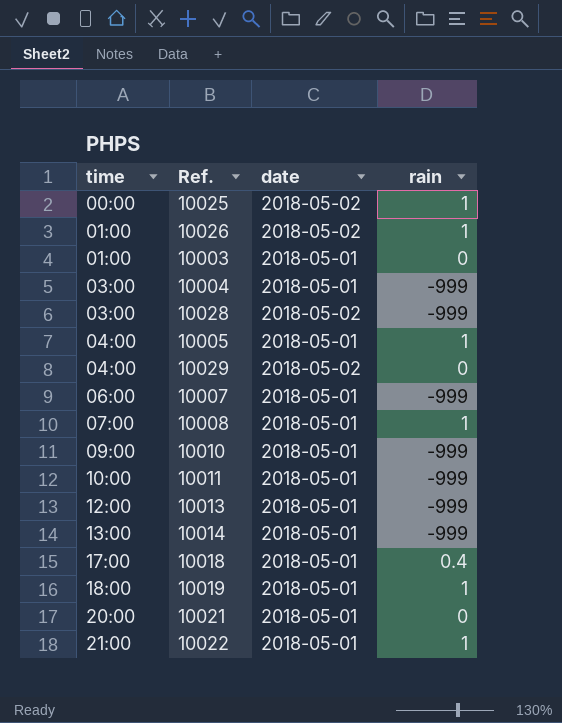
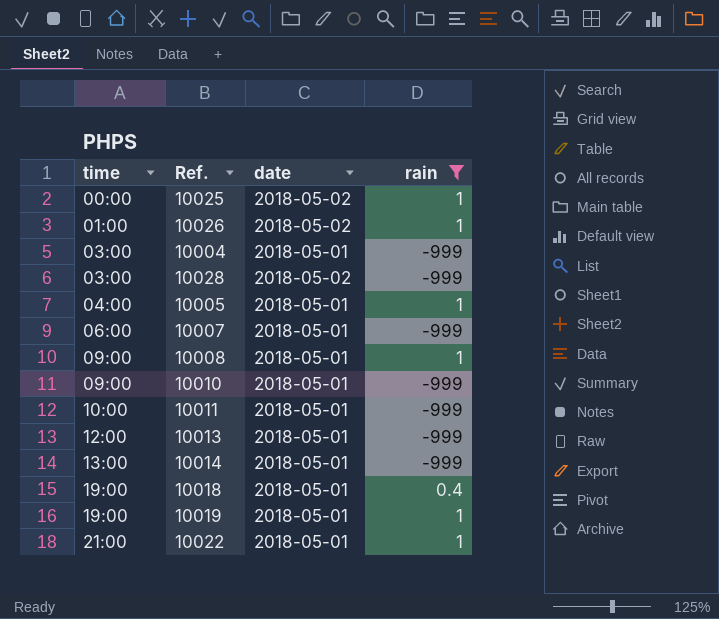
filter: none -> rain != 0
10008 | time: 07:00 -> 09:00
10018 | time: 17:00 -> 19:00
10019 | time: 18:00 -> 19:00

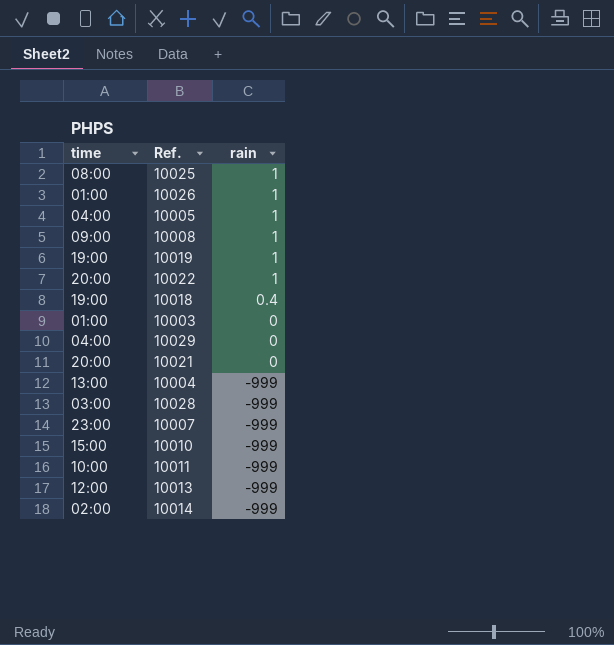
filter: rain != 0 -> none
row order: time ascending -> rain descending
column date | position: 3 -> none
10025 | time: 00:00 -> 08:00
10022 | time: 21:00 -> 20:00
10004 | time: 03:00 -> 13:00
10007 | time: 06:00 -> 23:00
10010 | time: 09:00 -> 15:00
10014 | time: 13:00 -> 02:00

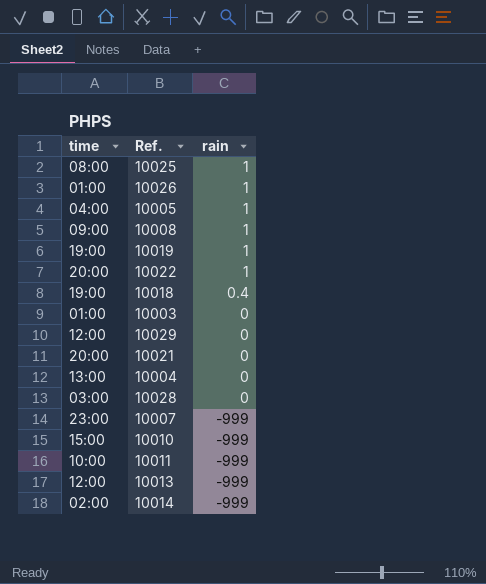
10029 | time: 04:00 -> 12:00
10004 | rain: -999 -> 0
10028 | rain: -999 -> 0

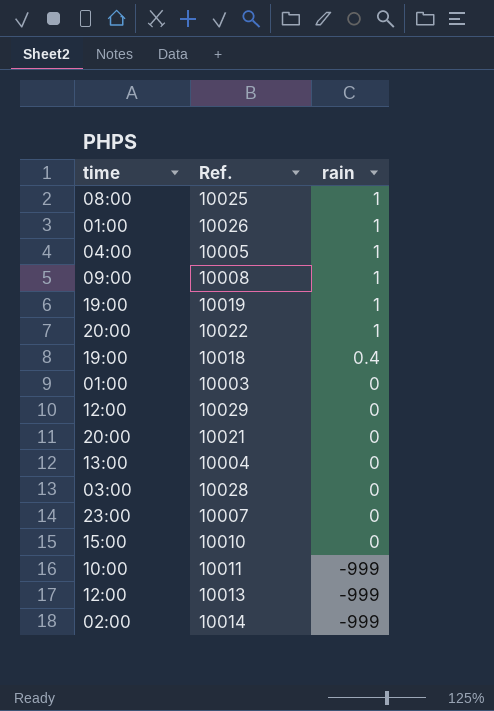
10007 | rain: -999 -> 0
10010 | rain: -999 -> 0

